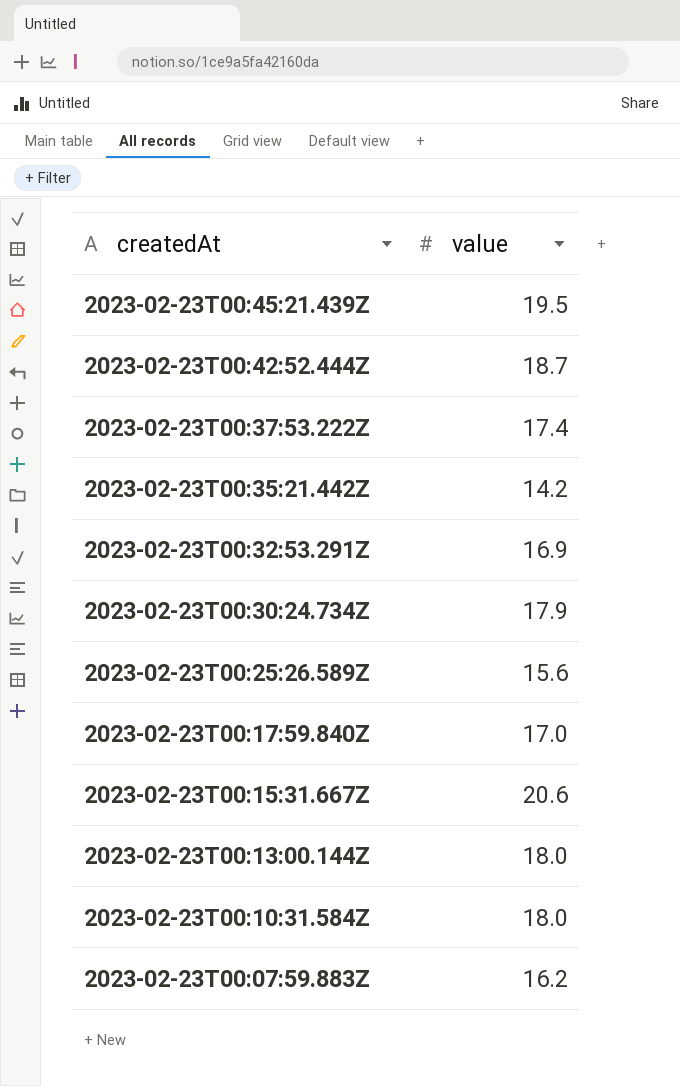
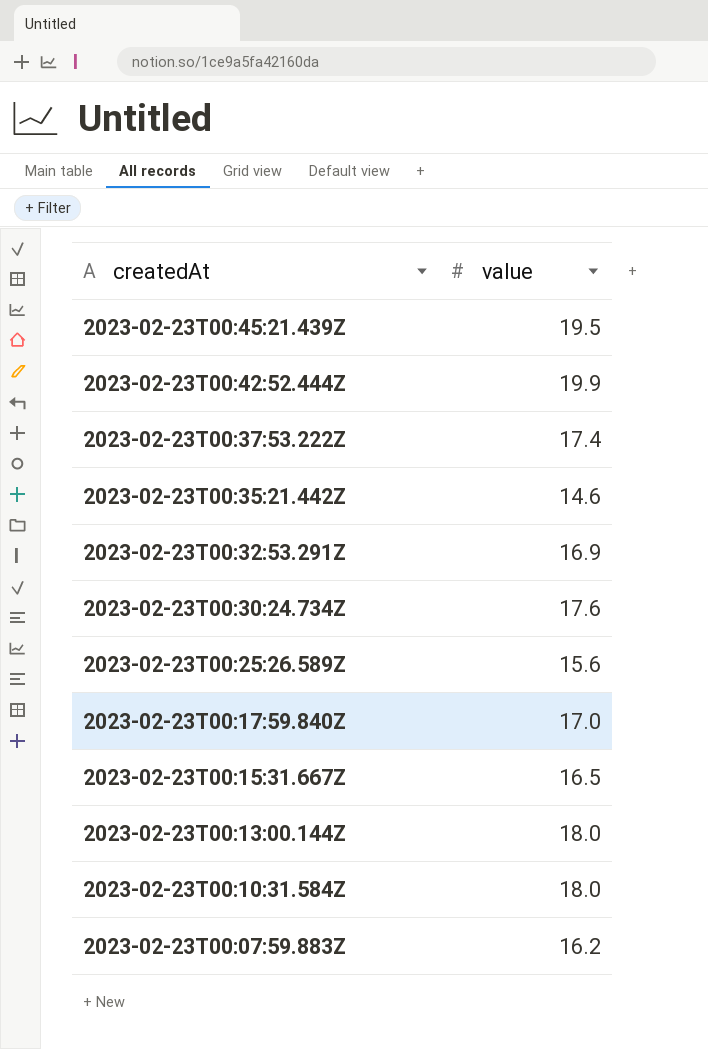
2023-02-23T00:42:52.444Z | value: 18.7 -> 19.9
2023-02-23T00:35:21.442Z | value: 14.2 -> 14.6
2023-02-23T00:30:24.734Z | value: 17.9 -> 17.6
2023-02-23T00:15:31.667Z | value: 20.6 -> 16.5

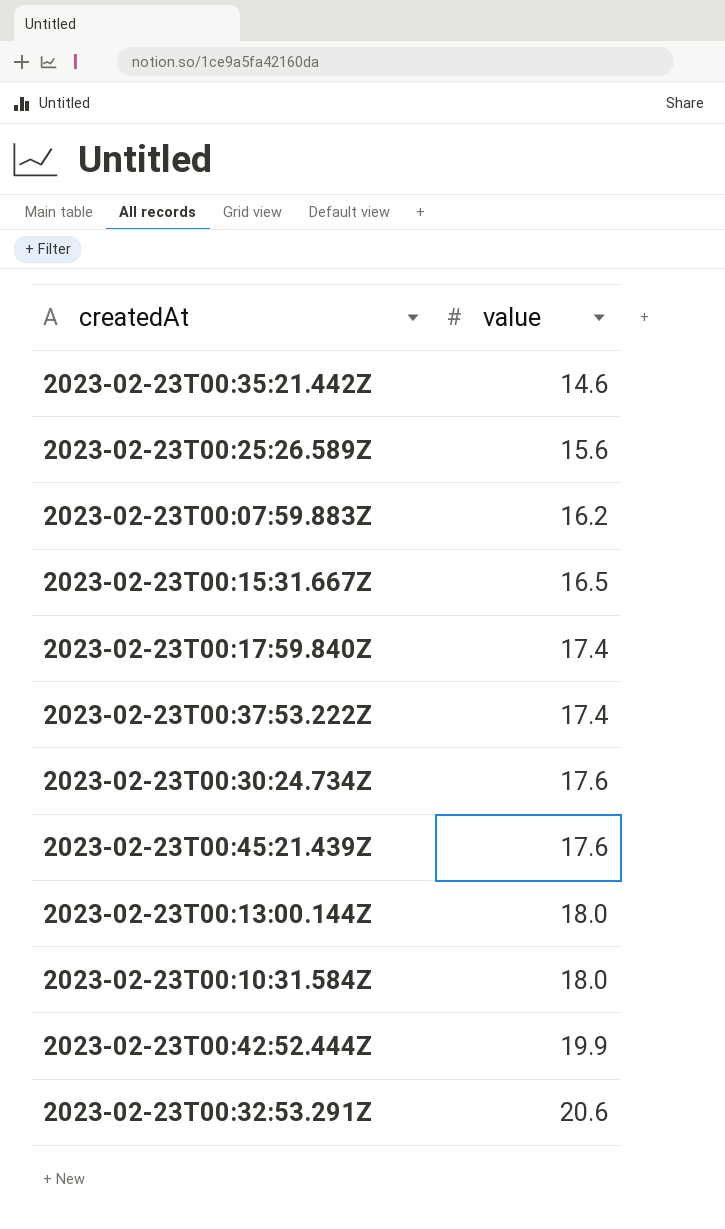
row order: createdAt descending -> value ascending
2023-02-23T00:17:59.840Z | value: 17.0 -> 17.4
2023-02-23T00:45:21.439Z | value: 19.5 -> 17.6
2023-02-23T00:32:53.291Z | value: 16.9 -> 20.6

